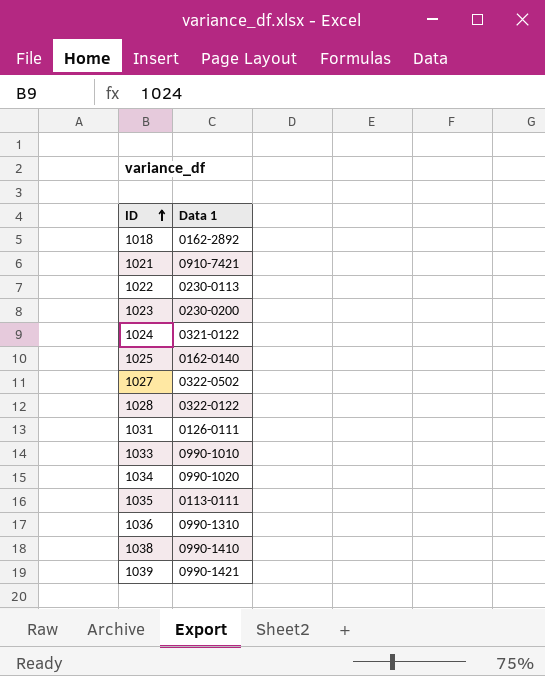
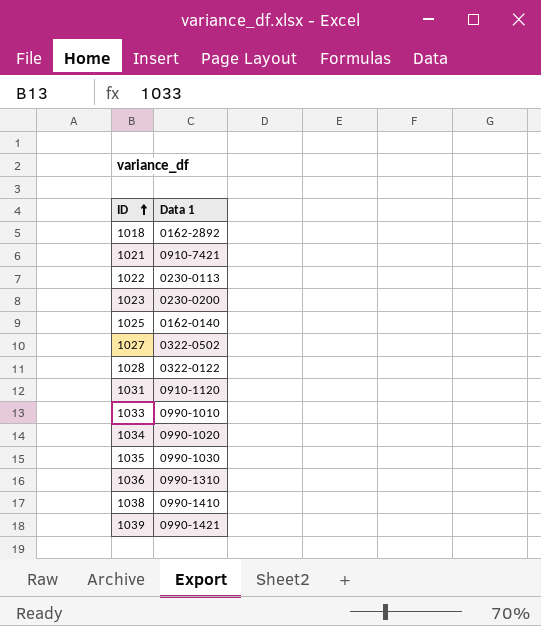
row 1024: 0321-0122 -> none
1031 | Data 1: 0126-0111 -> 0910-1120
1035 | Data 1: 0113-0111 -> 0990-1030

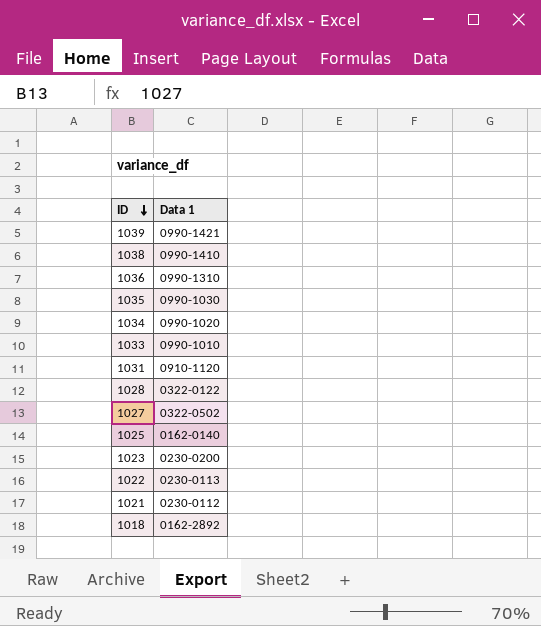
row order: ID ascending -> ID descending
1021 | Data 1: 0910-7421 -> 0230-0112

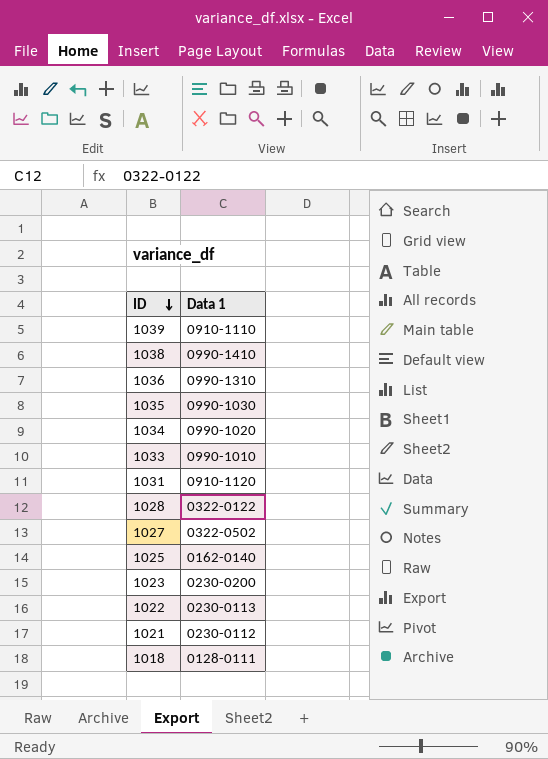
1039 | Data 1: 0990-1421 -> 0910-1110
1018 | Data 1: 0162-2892 -> 0128-0111

